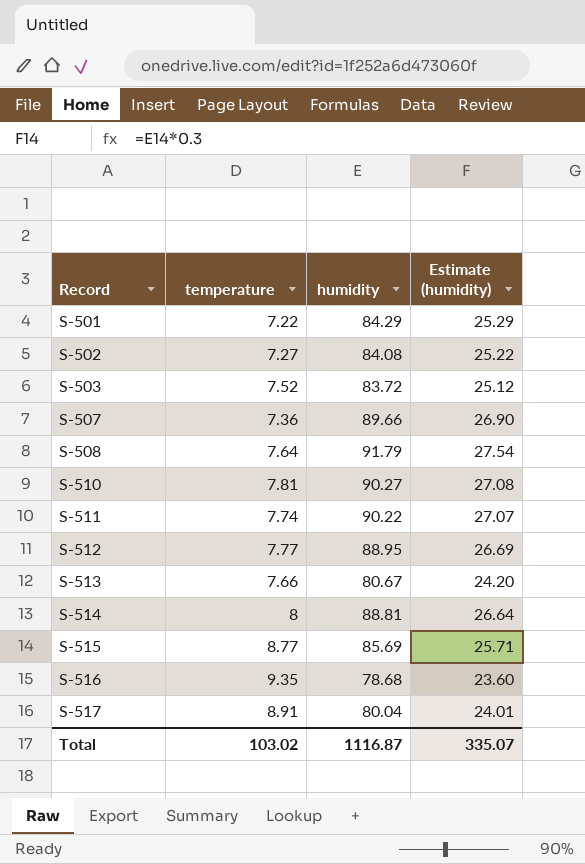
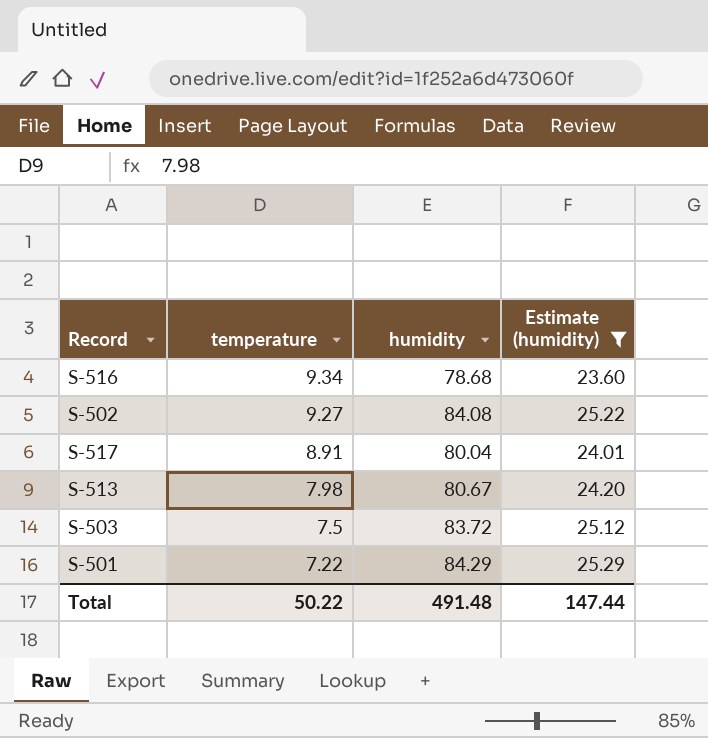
filter: none -> Estimate (humidity) <= 25.29
row order: Record ascending -> temperature descending
S-516 | temperature: 9.35 -> 9.34
S-502 | temperature: 7.27 -> 9.27
S-513 | temperature: 7.66 -> 7.98
S-503 | temperature: 7.52 -> 7.5
Total | temperature: 103.02 -> 50.22
Total | humidity: 1116.87 -> 491.48
Total | Estimate (humidity): 335.07 -> 147.44

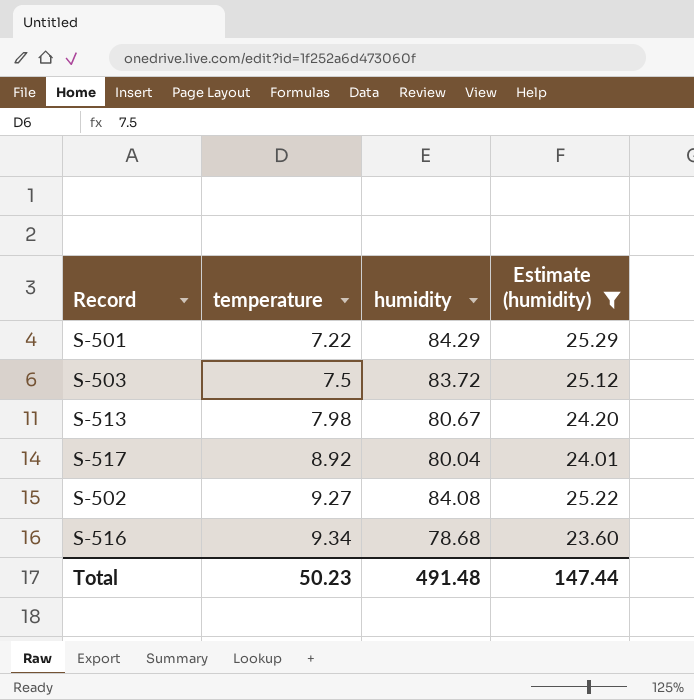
row order: temperature descending -> temperature ascending
S-517 | temperature: 8.91 -> 8.92
Total | temperature: 50.22 -> 50.23

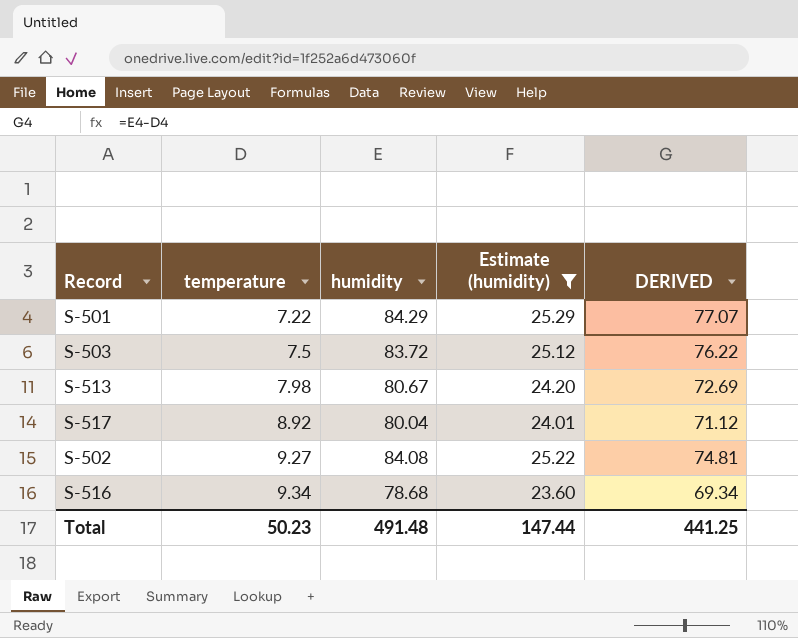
column DERIVED | formula: none -> [humidity] - [temperature]

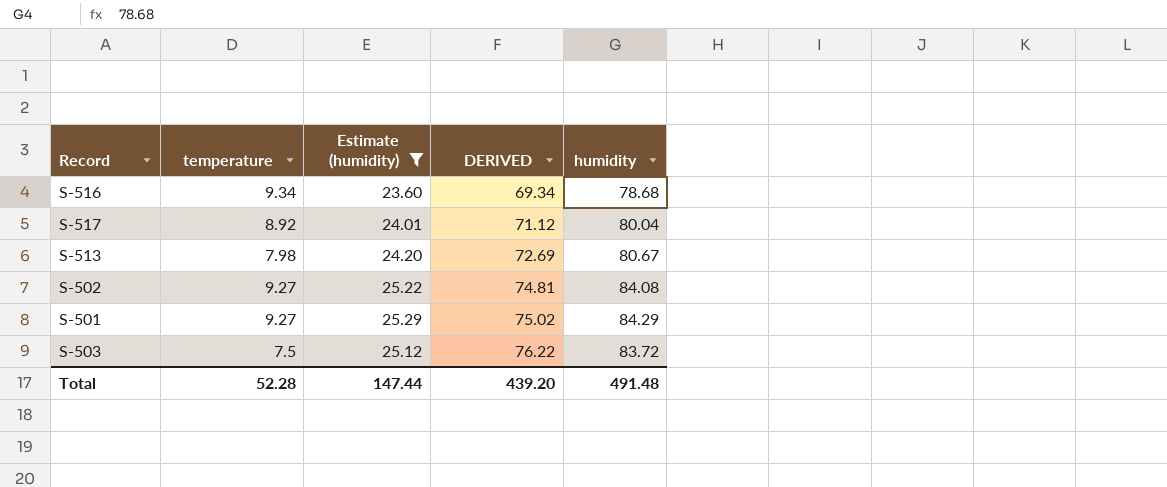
row order: temperature ascending -> DERIVED ascending
column humidity | position: 3 -> 5
S-501 | temperature: 7.22 -> 9.27
S-501 | DERIVED: 77.07 -> 75.02
Total | temperature: 50.23 -> 52.28
Total | DERIVED: 441.25 -> 439.20

